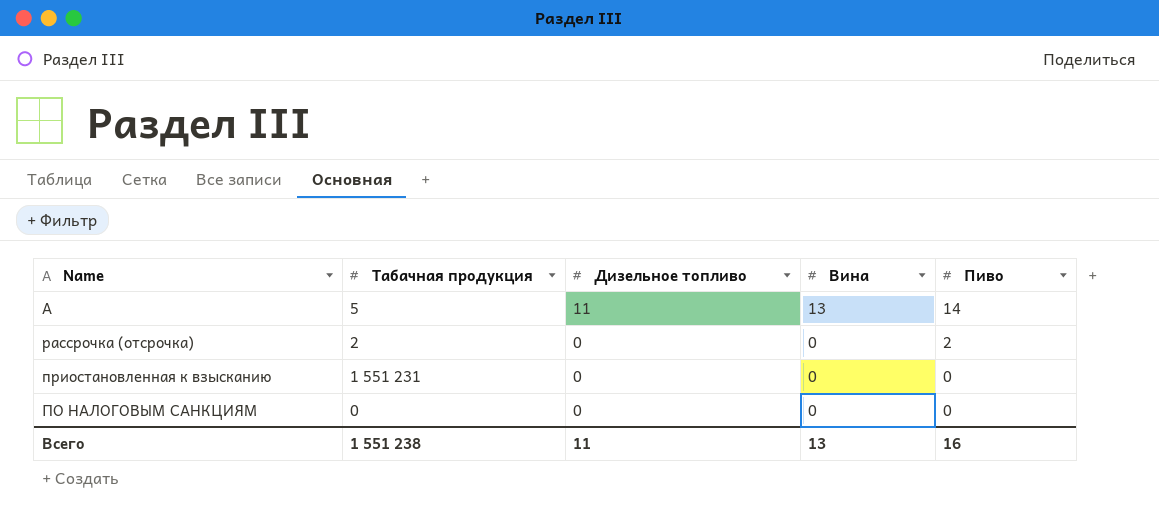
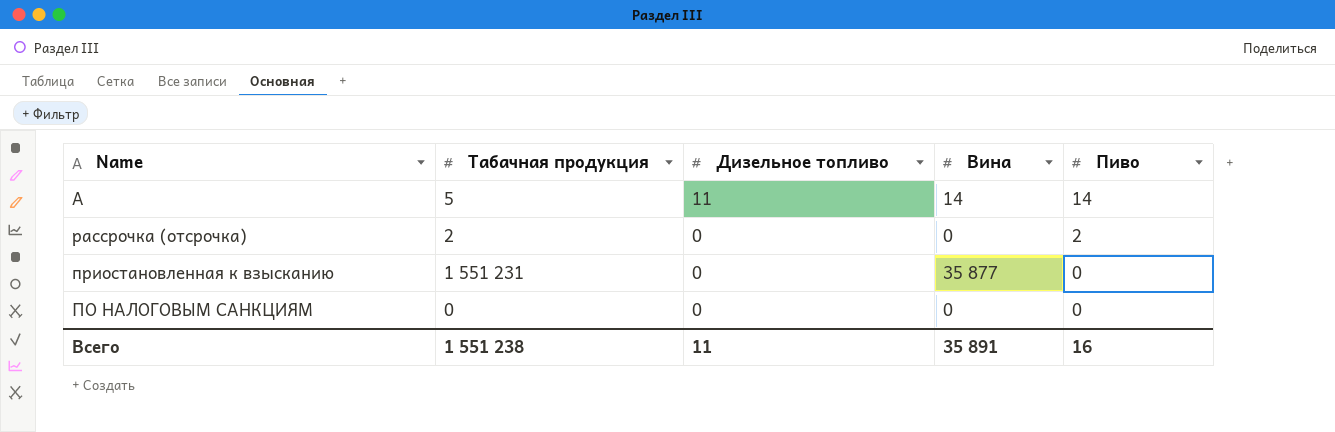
А | Вина: 13 -> 14
приостановленная к взысканию | Вина: 0 -> 35 877
Всего | Вина: 13 -> 35 891

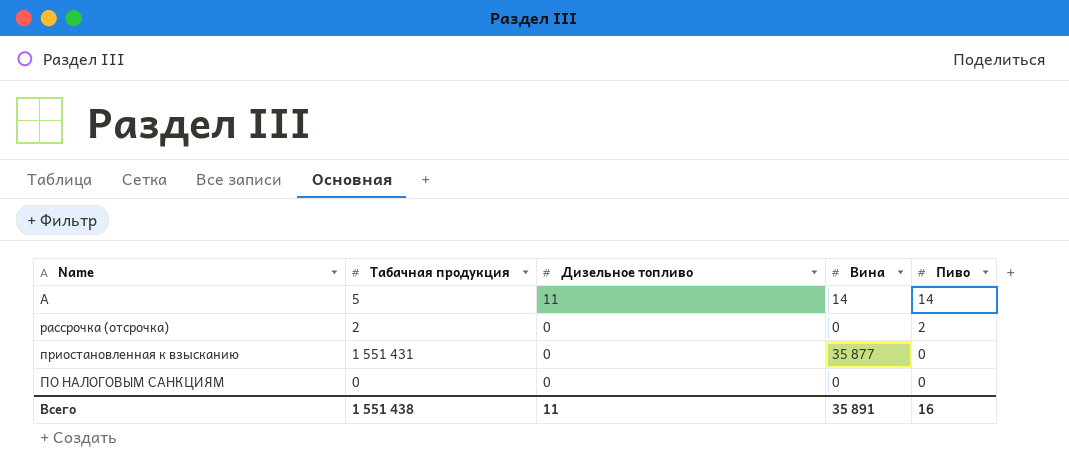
приостановленная к взысканию | Табачная продукция: 1 551 231 -> 1 551 431
Всего | Табачная продукция: 1 551 238 -> 1 551 438

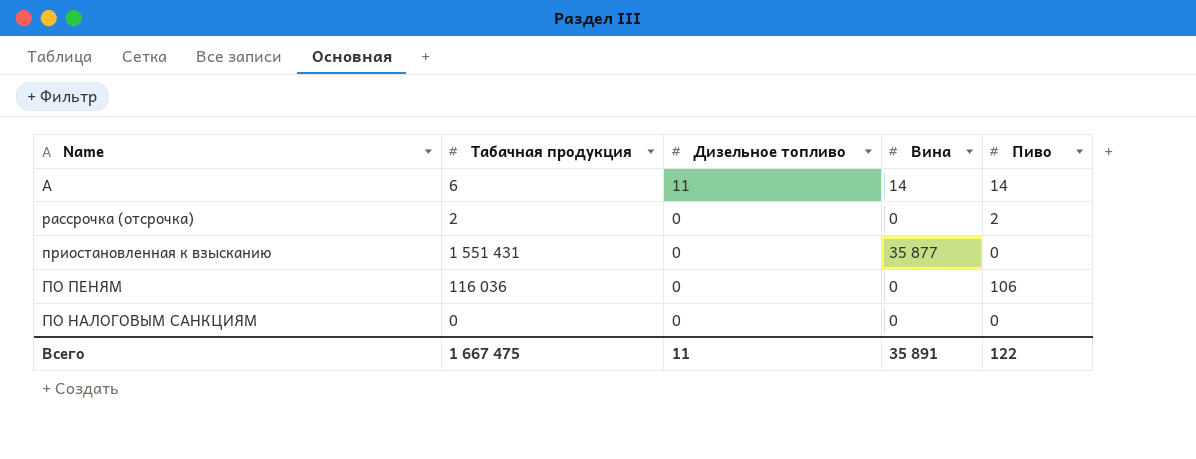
А | Табачная продукция: 5 -> 6
row ПО ПЕНЯМ: none -> 116 036 | 0 | 0 | 106
Всего | Табачная продукция: 1 551 438 -> 1 667 475
Всего | Пиво: 16 -> 122

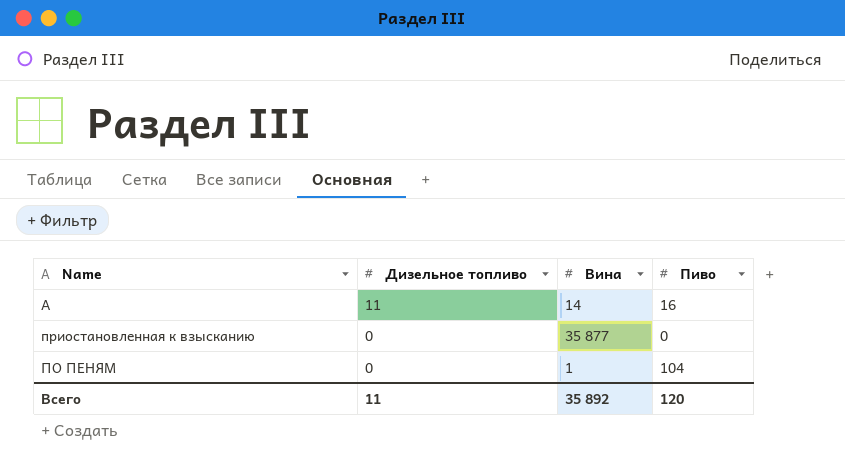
column Табачная продукция | position: 2 -> none
row рассрочка (отсрочка): 2 | 0 | 0 | 2 -> none
row ПО НАЛОГОВЫМ САНКЦИЯМ: 0 | 0 | 0 | 0 -> none
А | Пиво: 14 -> 16
ПО ПЕНЯМ | Вина: 0 -> 1
ПО ПЕНЯМ | Пиво: 106 -> 104
Всего | Вина: 35 891 -> 35 892
Всего | Пиво: 122 -> 120

